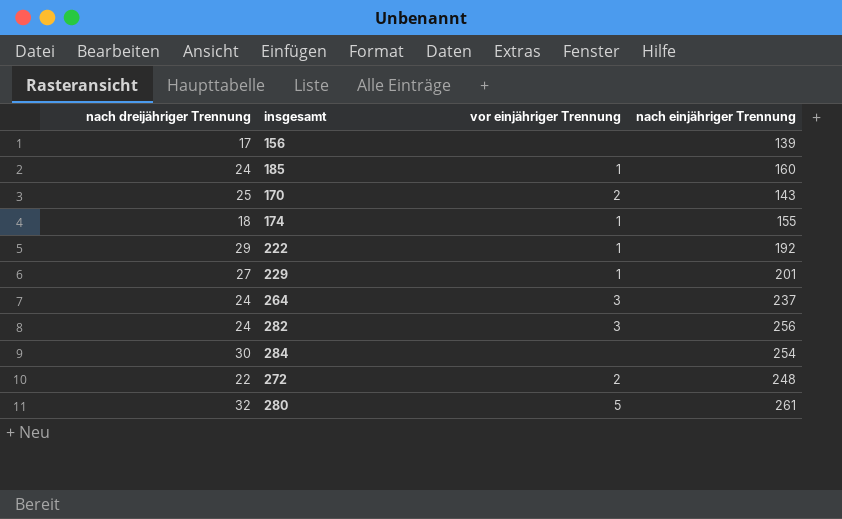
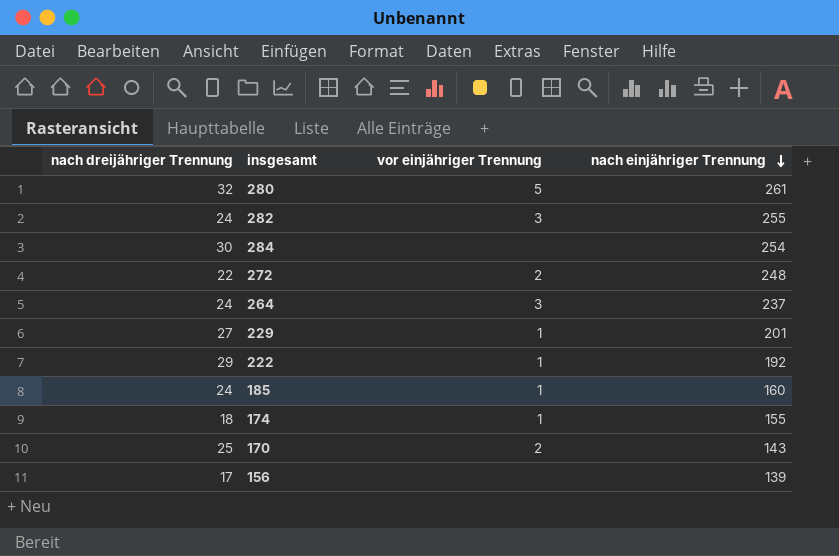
row order: none -> nach einjähriger Trennung descending
282 | nach einjähriger Trennung: 256 -> 255

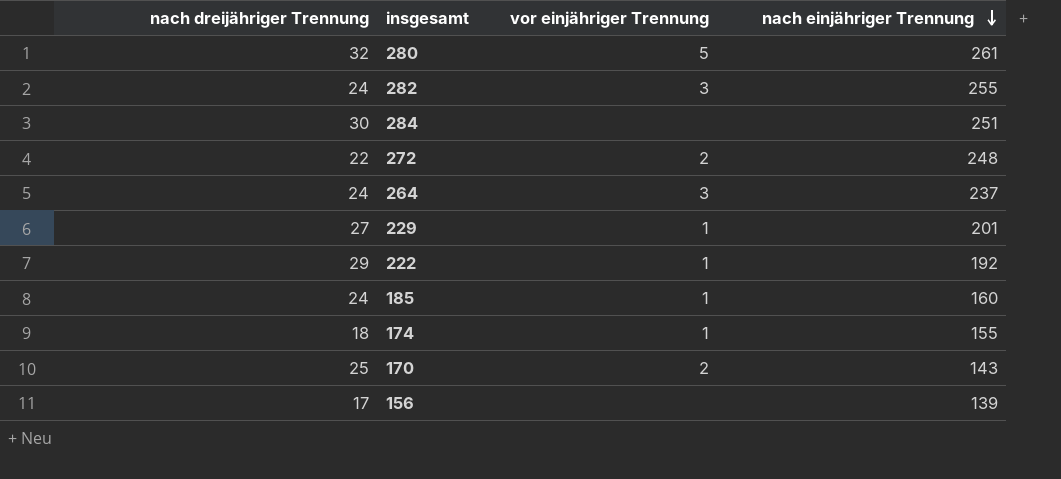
284 | nach einjähriger Trennung: 254 -> 251

